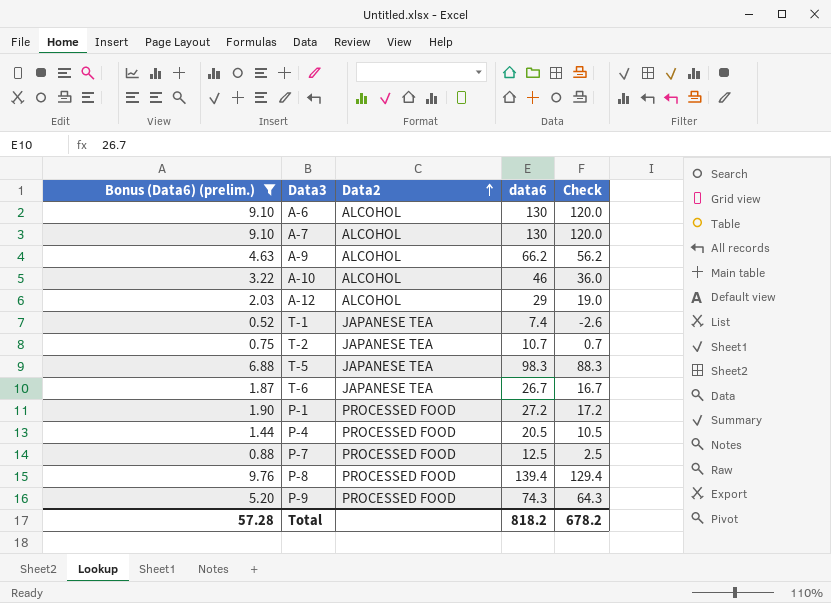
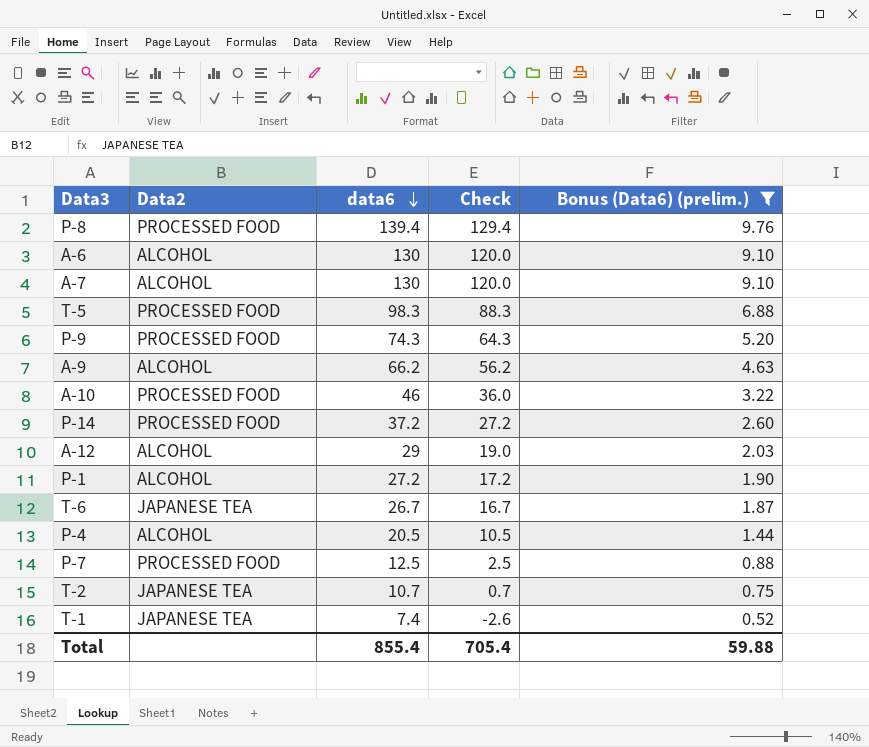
row order: Data2 ascending -> data6 descending
column Bonus (Data6) (prelim.) | position: 1 -> 5
T-5 | Data2: JAPANESE TEA -> PROCESSED FOOD
A-10 | Data2: ALCOHOL -> PROCESSED FOOD
row P-14: none -> PROCESSED FOOD | 37.2 | 27.2 | 2.60
P-1 | Data2: PROCESSED FOOD -> ALCOHOL
P-4 | Data2: PROCESSED FOOD -> ALCOHOL
Total | data6: 818.2 -> 855.4
Total | Check: 678.2 -> 705.4
Total | Bonus (Data6) (prelim.): 57.28 -> 59.88

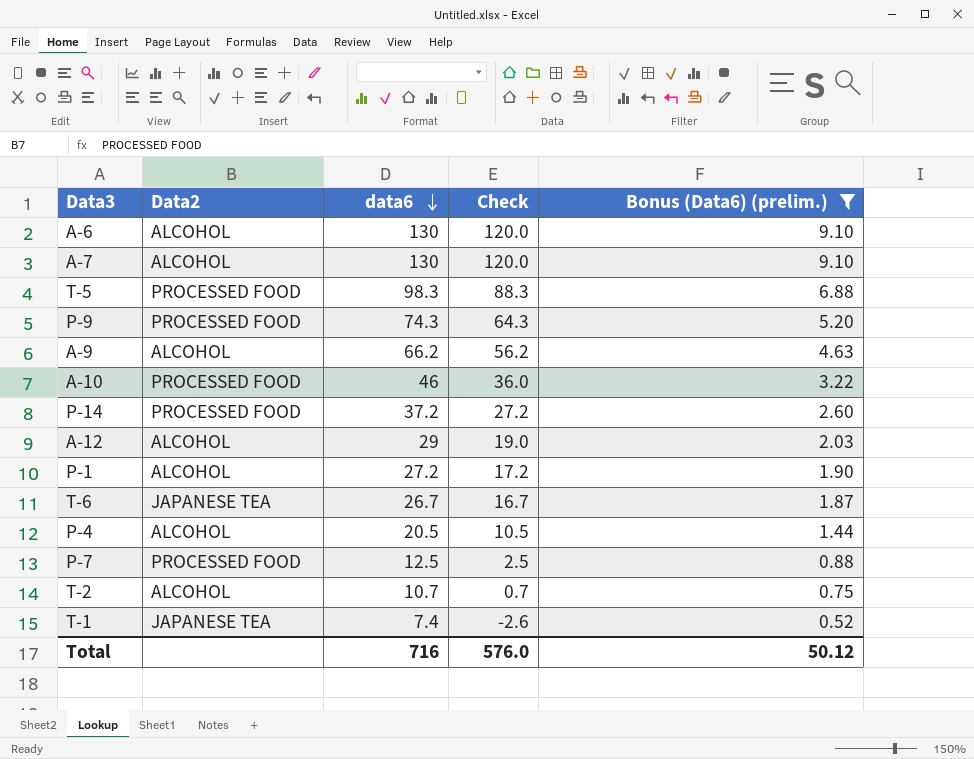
row P-8: PROCESSED FOOD | 139.4 | 129.4 | 9.76 -> none
T-2 | Data2: JAPANESE TEA -> ALCOHOL
Total | data6: 855.4 -> 716
Total | Check: 705.4 -> 576.0
Total | Bonus (Data6) (prelim.): 59.88 -> 50.12

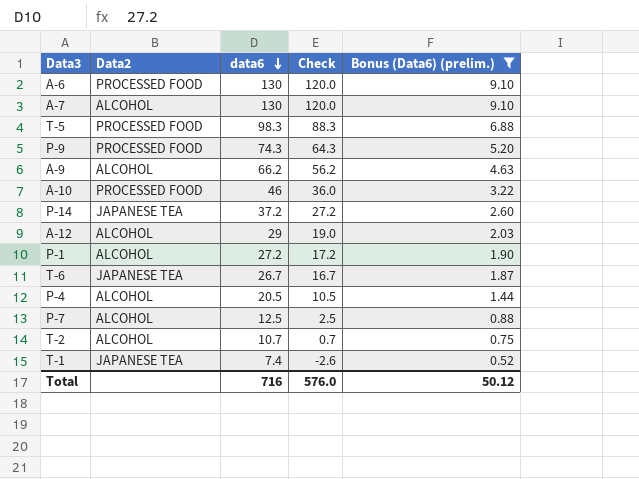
A-6 | Data2: ALCOHOL -> PROCESSED FOOD
P-14 | Data2: PROCESSED FOOD -> JAPANESE TEA
P-7 | Data2: PROCESSED FOOD -> ALCOHOL

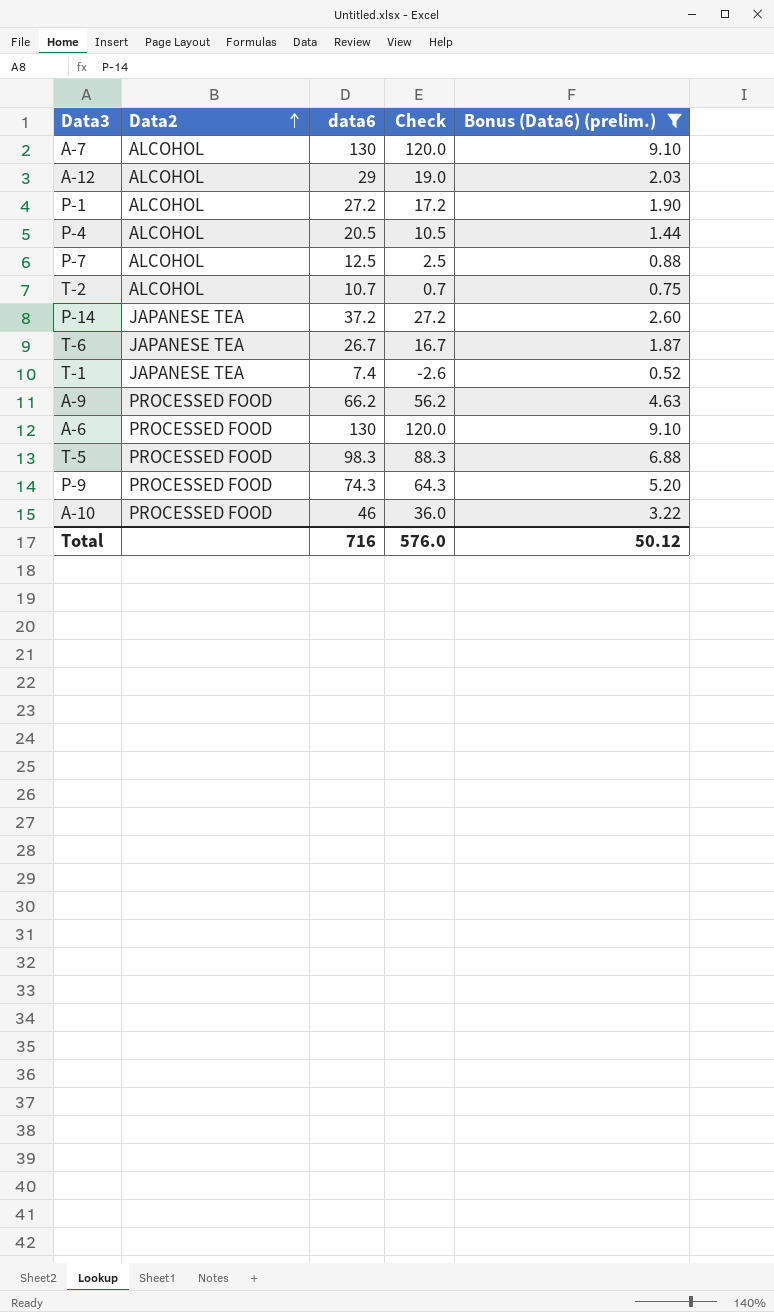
row order: data6 descending -> Data2 ascending
A-9 | Data2: ALCOHOL -> PROCESSED FOOD

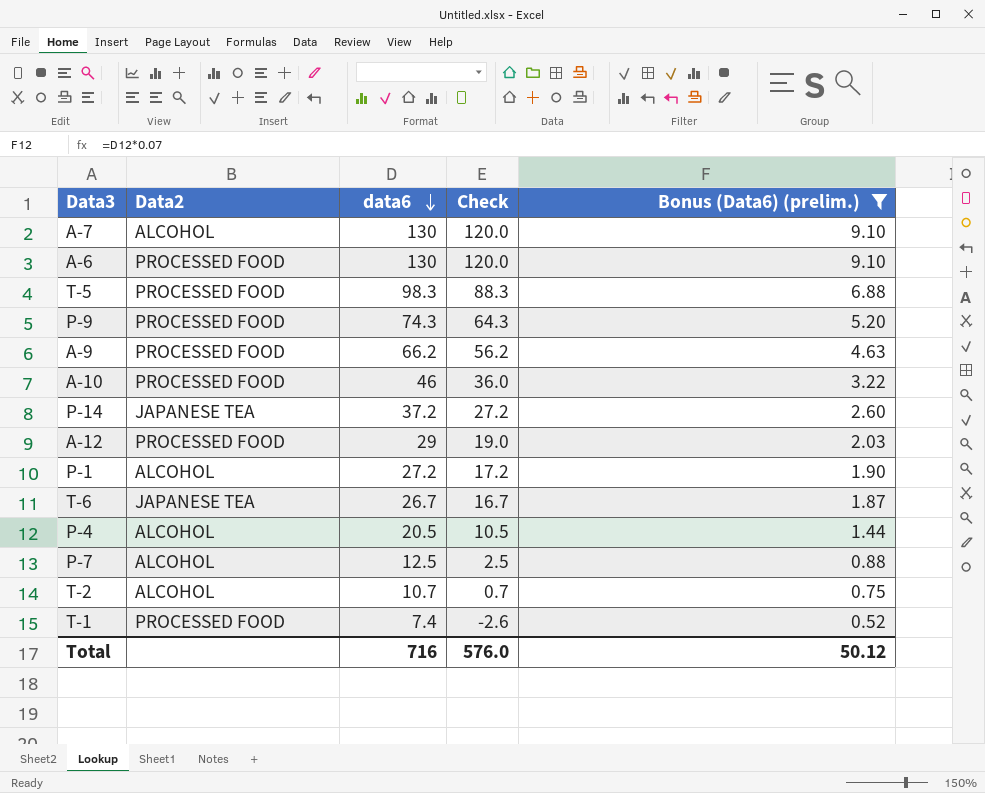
row order: Data2 ascending -> data6 descending
A-12 | Data2: ALCOHOL -> PROCESSED FOOD
T-1 | Data2: JAPANESE TEA -> PROCESSED FOOD

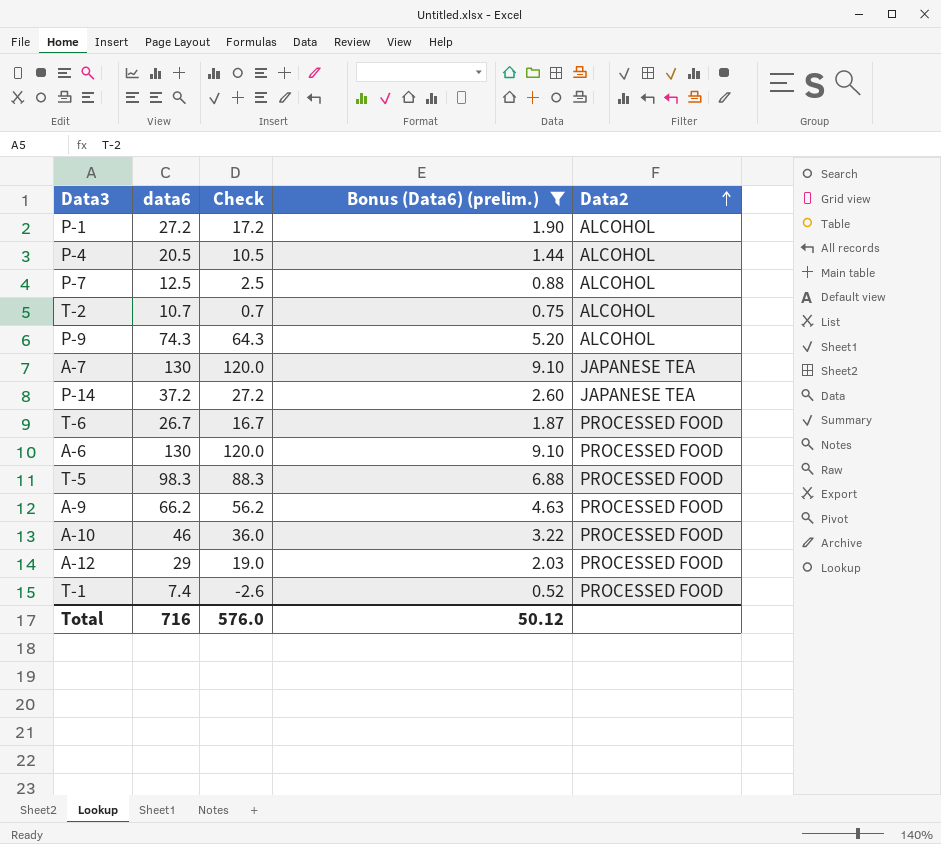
row order: data6 descending -> Data2 ascending
column Data2 | position: 2 -> 5
P-9 | Data2: PROCESSED FOOD -> ALCOHOL
A-7 | Data2: ALCOHOL -> JAPANESE TEA
T-6 | Data2: JAPANESE TEA -> PROCESSED FOOD

